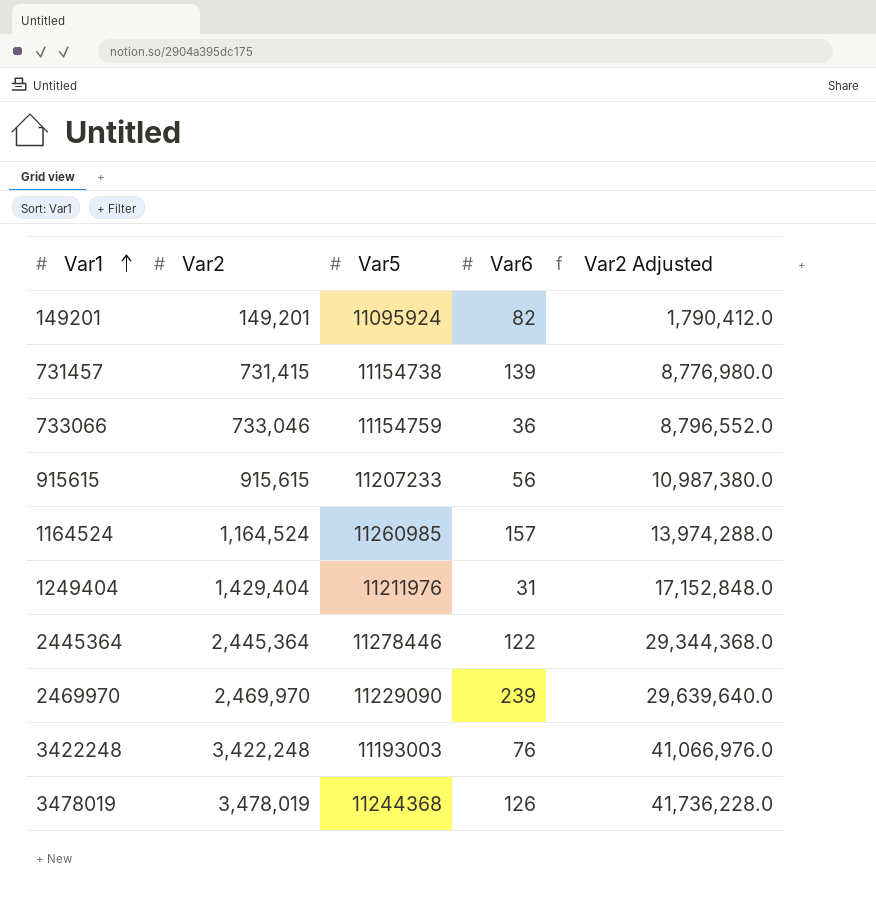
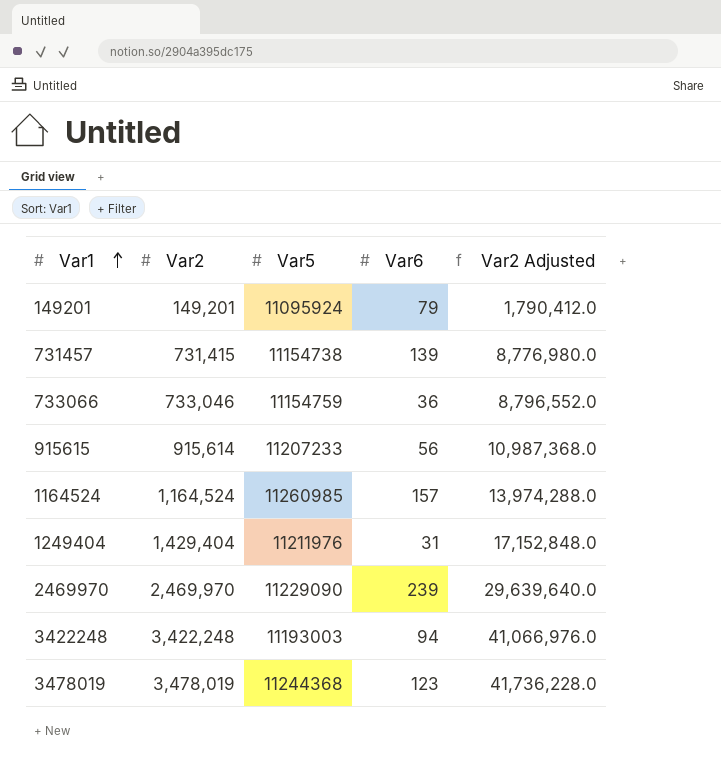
row 2445364: 2,445,364 | 11278446 | 122 | 29,344,368.0 -> none
149201 | Var6: 82 -> 79
915615 | Var2: 915,615 -> 915,614
915615 | Var2 Adjusted: 10,987,380.0 -> 10,987,368.0
3422248 | Var6: 76 -> 94
3478019 | Var6: 126 -> 123

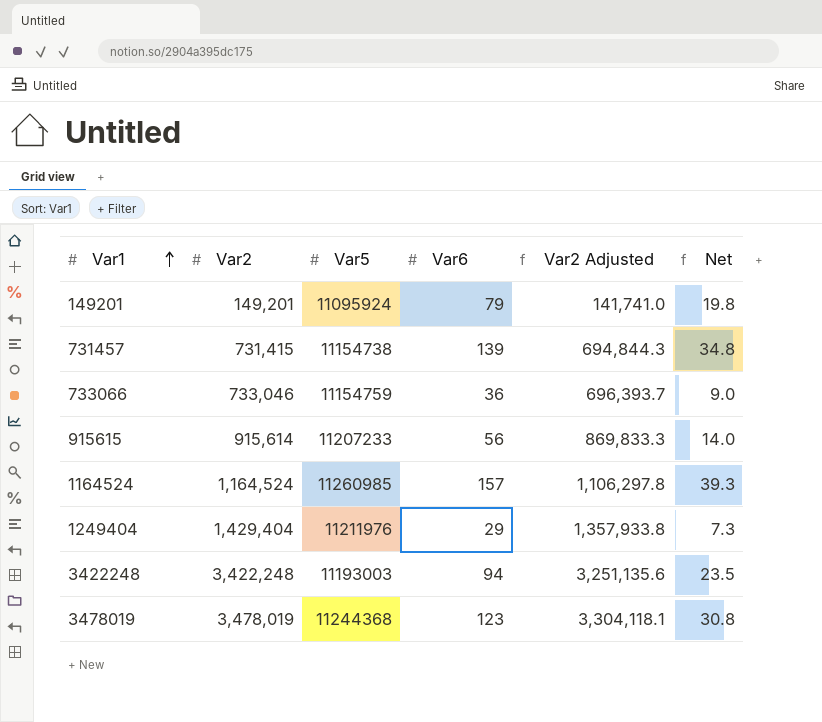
column Var2 Adjusted | formula: [Var2] * 12 -> [Var2] * 0.95
column Net | formula: none -> [Var6] * 0.25
row 2469970: 2,469,970 | 11229090 | 239 | 29,639,640.0 -> none
1249404 | Var6: 31 -> 29

